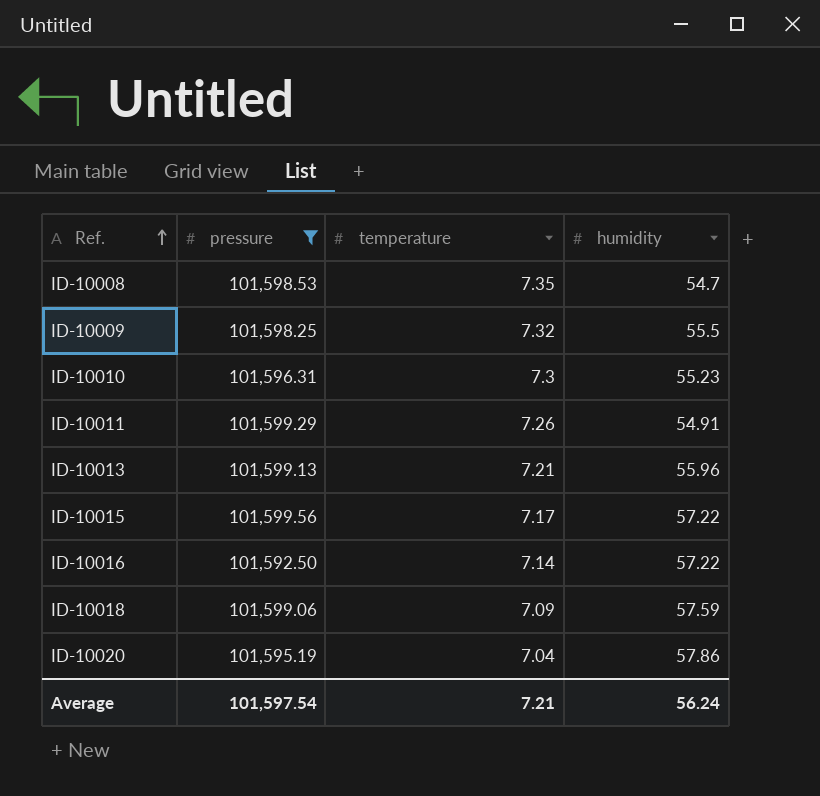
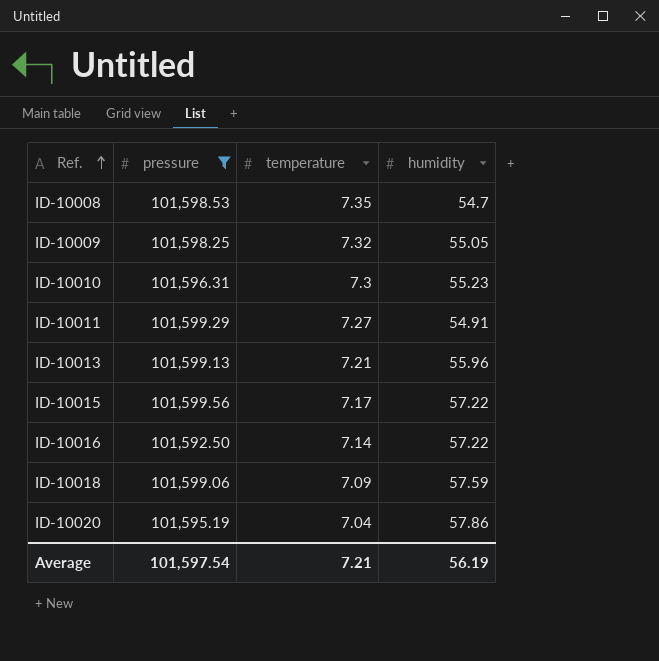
ID-10009 | humidity: 55.5 -> 55.05
ID-10011 | temperature: 7.26 -> 7.27
Average | humidity: 56.24 -> 56.19

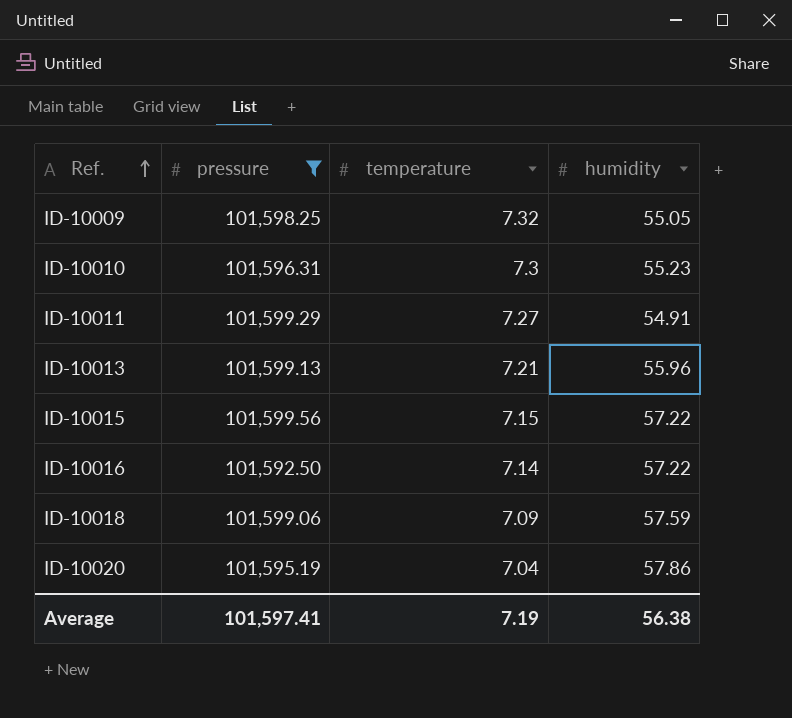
row ID-10008: 101,598.53 | 7.35 | 54.7 -> none
ID-10015 | temperature: 7.17 -> 7.15
Average | pressure: 101,597.54 -> 101,597.41
Average | temperature: 7.21 -> 7.19
Average | humidity: 56.19 -> 56.38

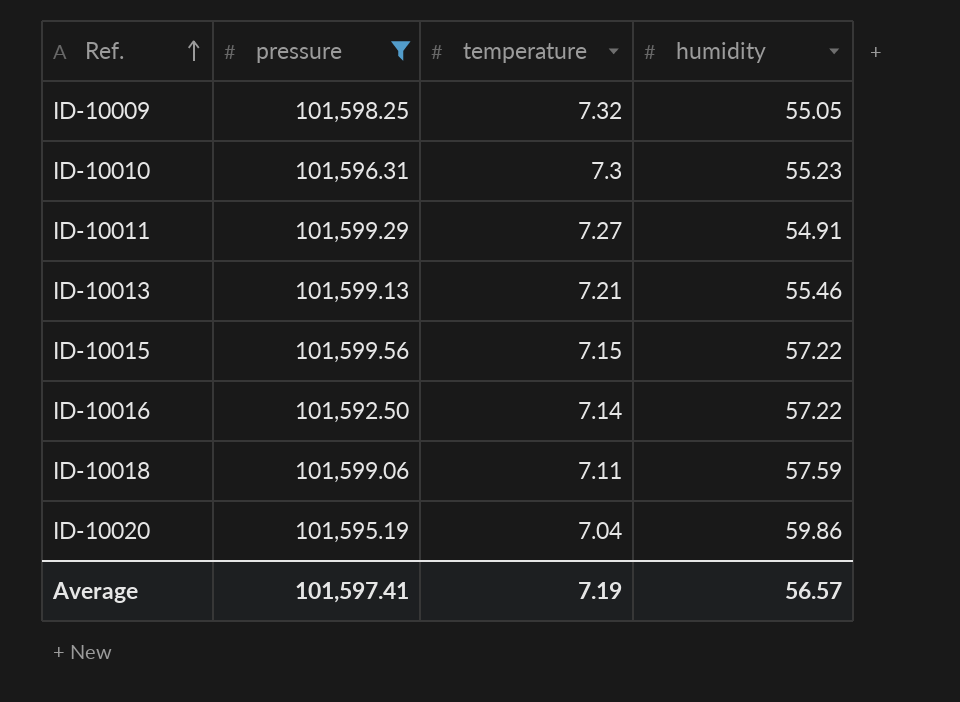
ID-10013 | humidity: 55.96 -> 55.46
ID-10018 | temperature: 7.09 -> 7.11
ID-10020 | humidity: 57.86 -> 59.86
Average | humidity: 56.38 -> 56.57

